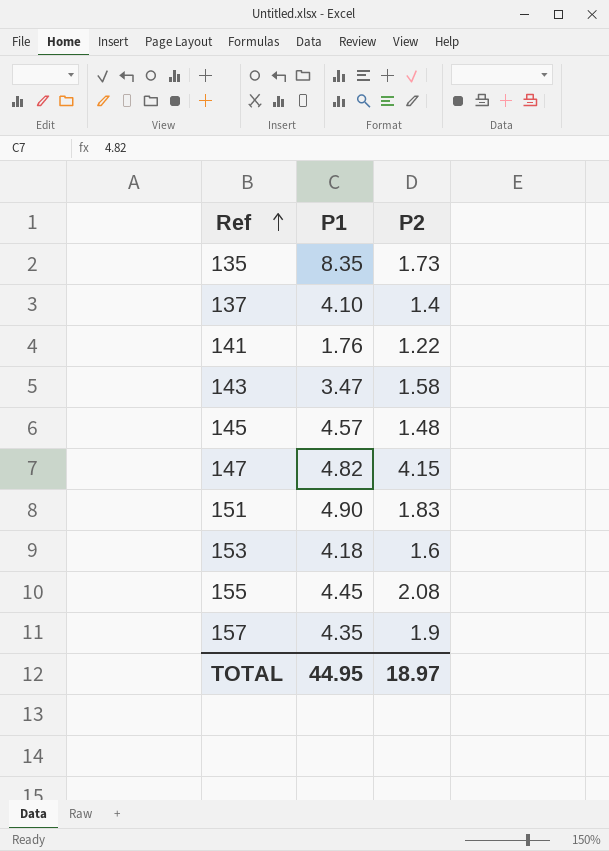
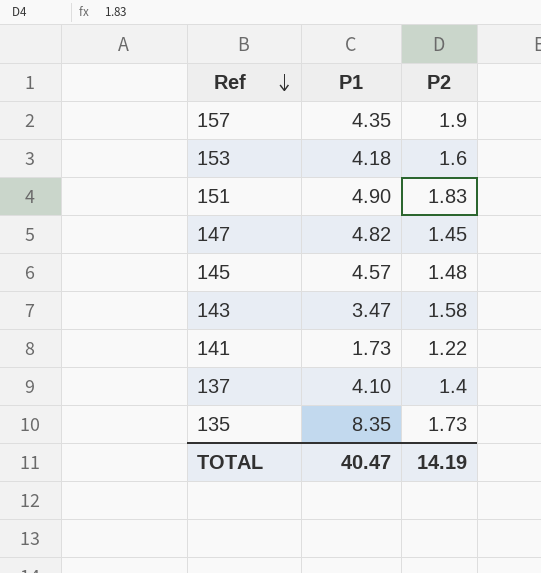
row order: Ref ascending -> Ref descending
row 155: 4.45 | 2.08 -> none
147 | P2: 4.15 -> 1.45
141 | P1: 1.76 -> 1.73
TOTAL | P1: 44.95 -> 40.47
TOTAL | P2: 18.97 -> 14.19

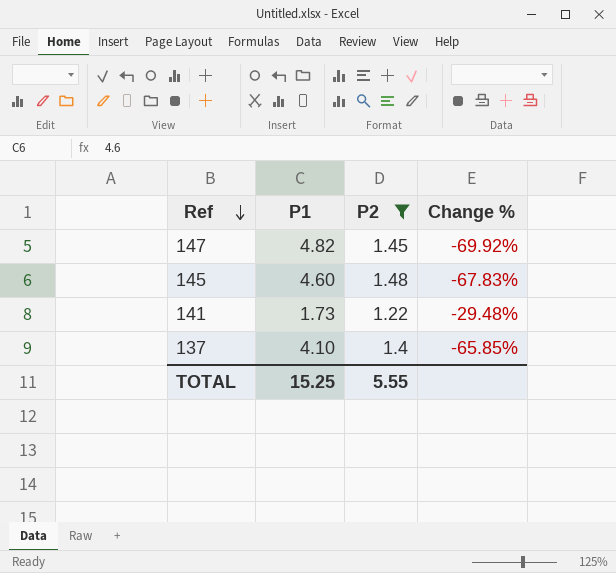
filter: none -> P2 <= 1.48
column Change % | formula: none -> ([P2] - [P1]) / [P1]
145 | P1: 4.57 -> 4.60
TOTAL | P1: 40.47 -> 15.25
TOTAL | P2: 14.19 -> 5.55

